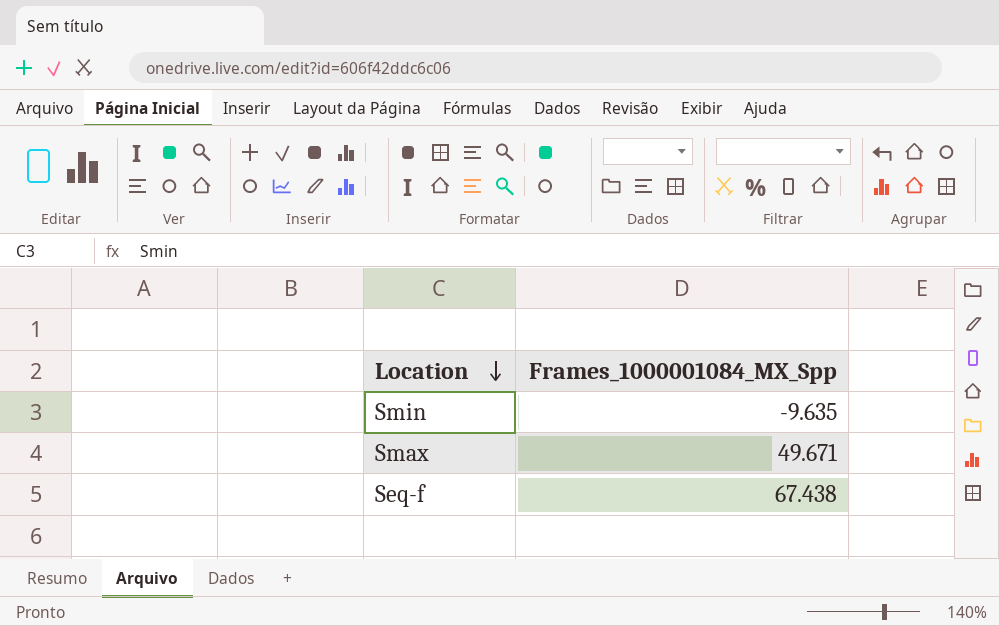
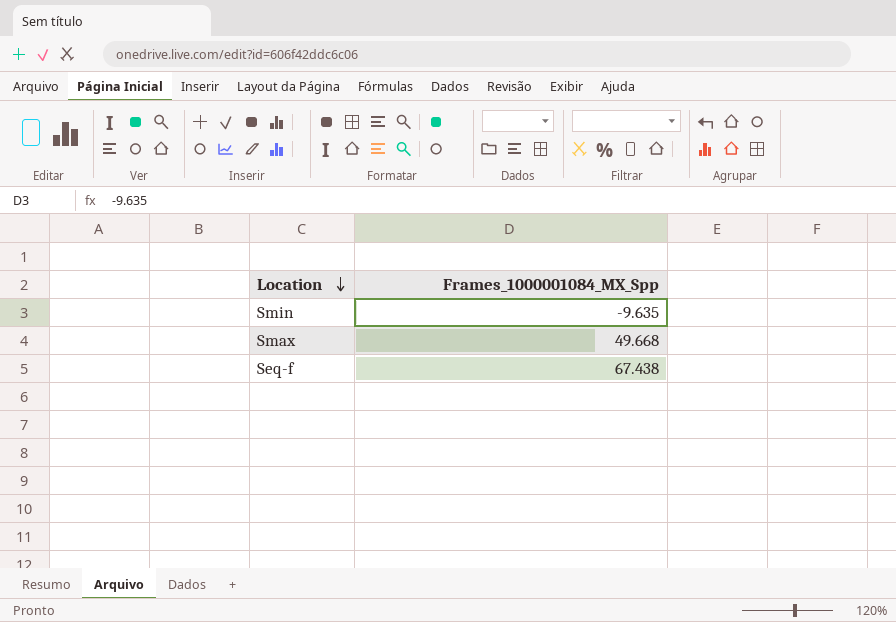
Smax | Frames_1000001084_MX_Spp: 49.671 -> 49.668

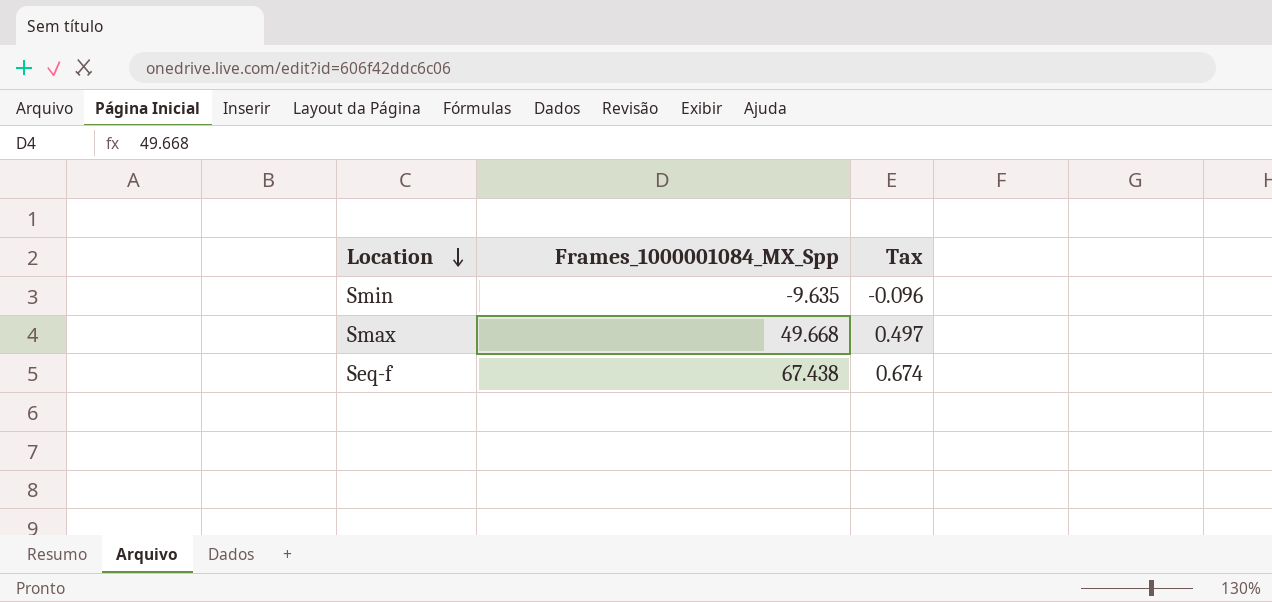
column Tax | formula: none -> [Frames_1000001084_MX_Spp] * 0.01

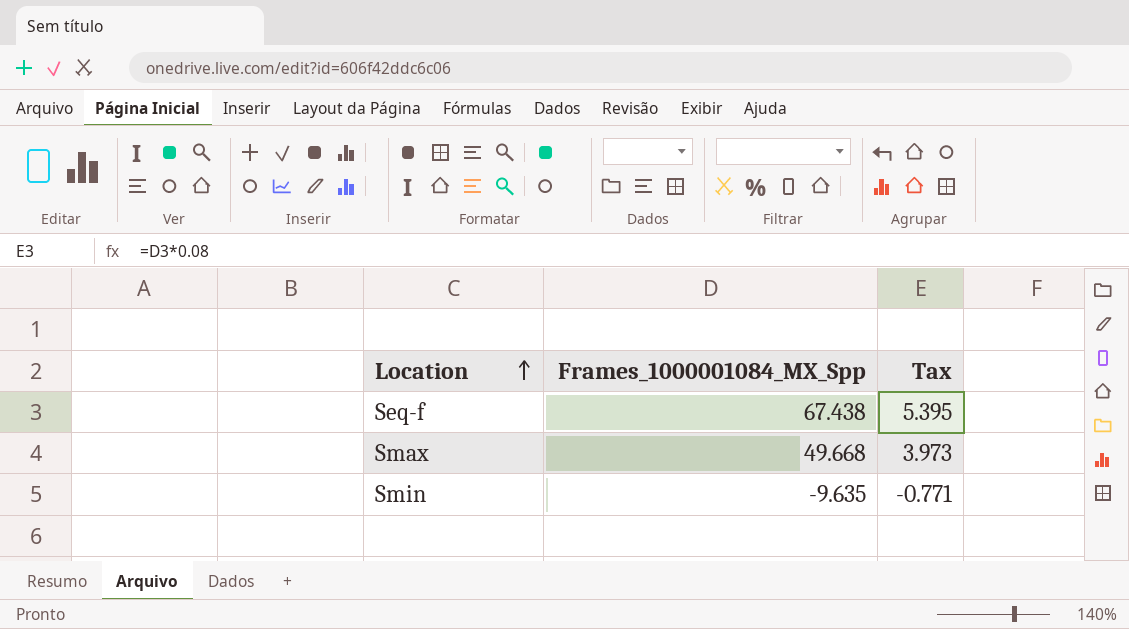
row order: Location descending -> Location ascending
column Tax | formula: [Frames_1000001084_MX_Spp] * 0.01 -> [Frames_1000001084_MX_Spp] * 0.08

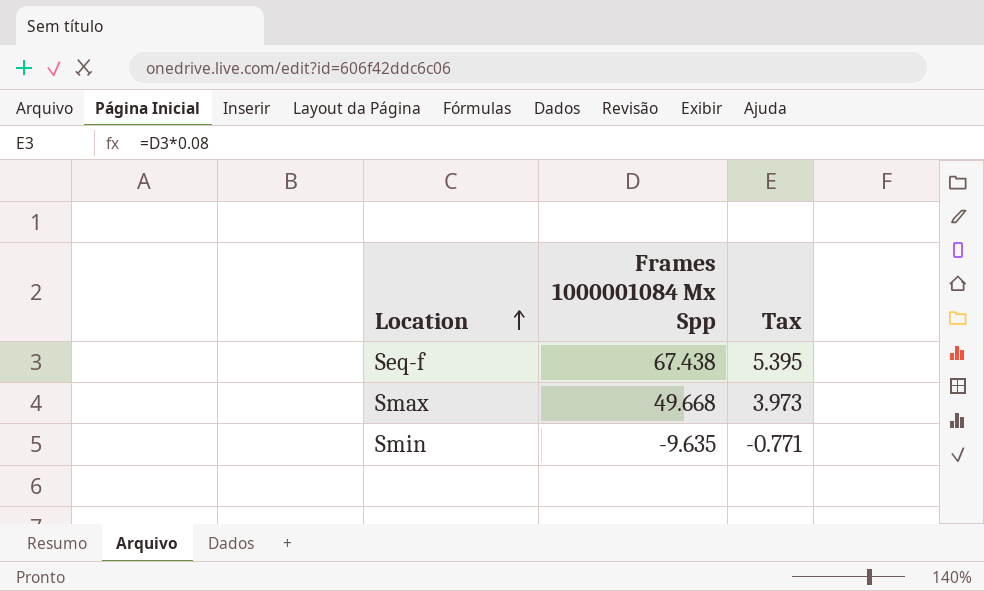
column name: Frames_1000001084_MX_Spp -> Frames 1000001084 Mx Spp

